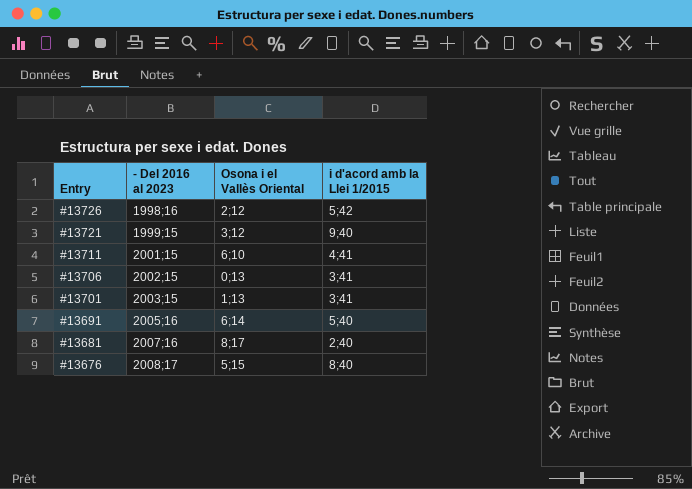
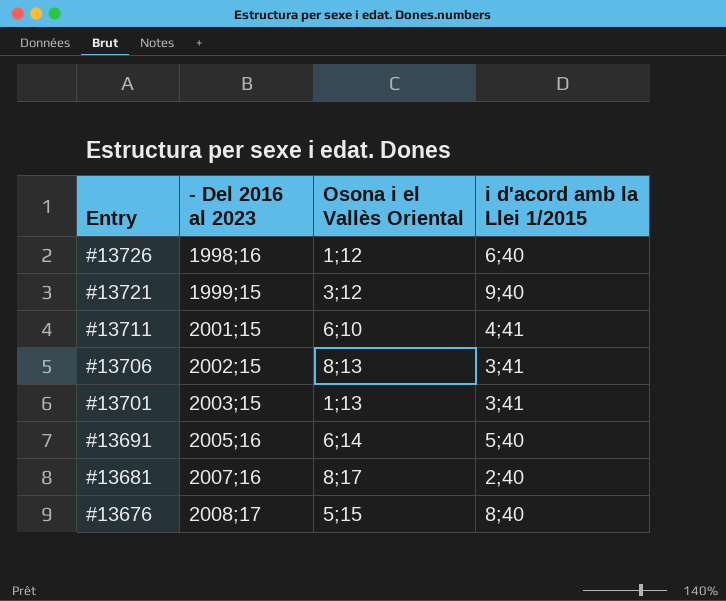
#13726 | Osona i el Vallès Oriental: 2;12 -> 1;12
#13726 | i d'acord amb la Llei 1/2015: 5;42 -> 6;40
#13706 | Osona i el Vallès Oriental: 0;13 -> 8;13

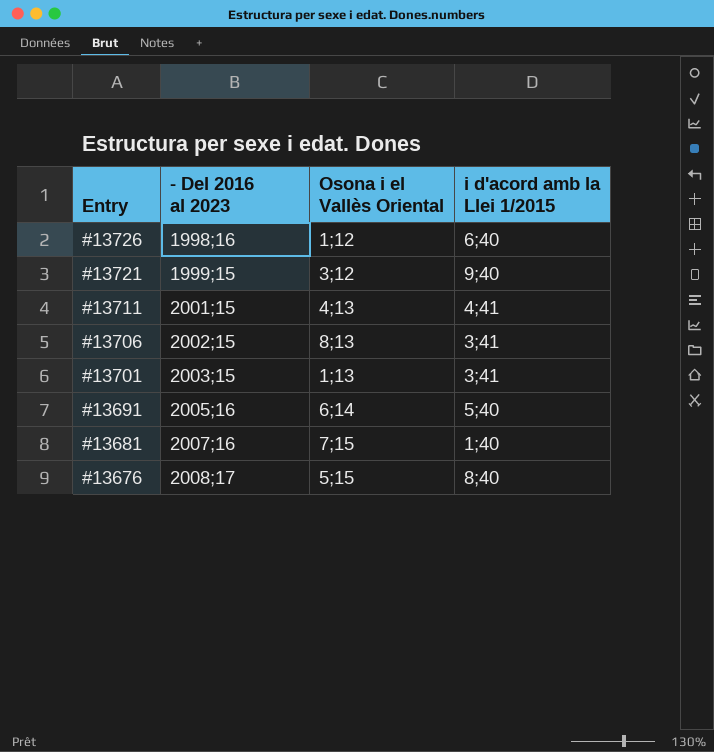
#13711 | Osona i el Vallès Oriental: 6;10 -> 4;13
#13681 | Osona i el Vallès Oriental: 8;17 -> 7;15
#13681 | i d'acord amb la Llei 1/2015: 2;40 -> 1;40

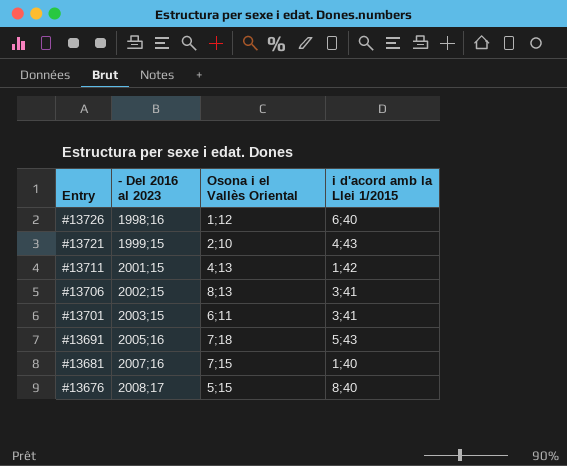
#13721 | Osona i el Vallès Oriental: 3;12 -> 2;10
#13721 | i d'acord amb la Llei 1/2015: 9;40 -> 4;43
#13711 | i d'acord amb la Llei 1/2015: 4;41 -> 1;42
#13701 | Osona i el Vallès Oriental: 1;13 -> 6;11
#13691 | Osona i el Vallès Oriental: 6;14 -> 7;18
#13691 | i d'acord amb la Llei 1/2015: 5;40 -> 5;43

